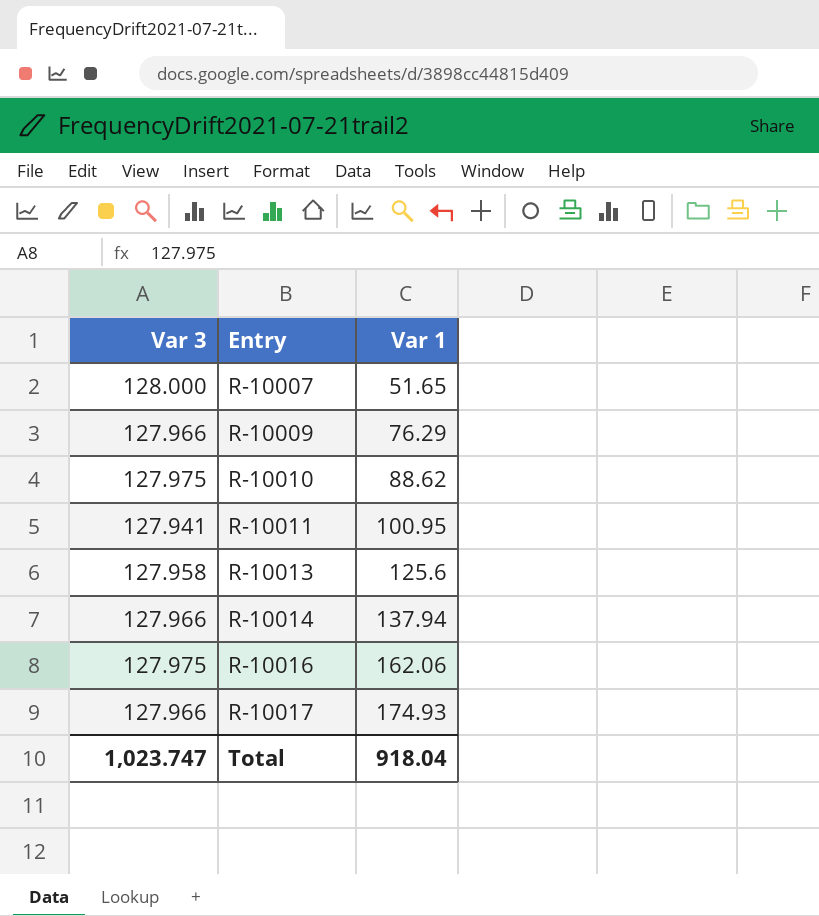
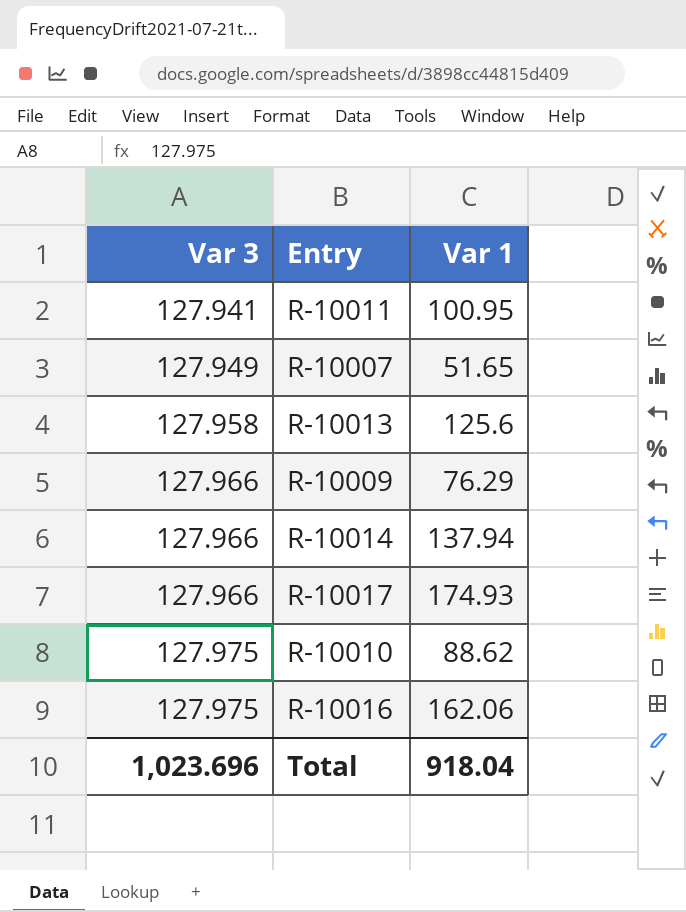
row order: Entry ascending -> Var 3 ascending
R-10007 | Var 3: 128.000 -> 127.949
Total | Var 3: 1,023.747 -> 1,023.696

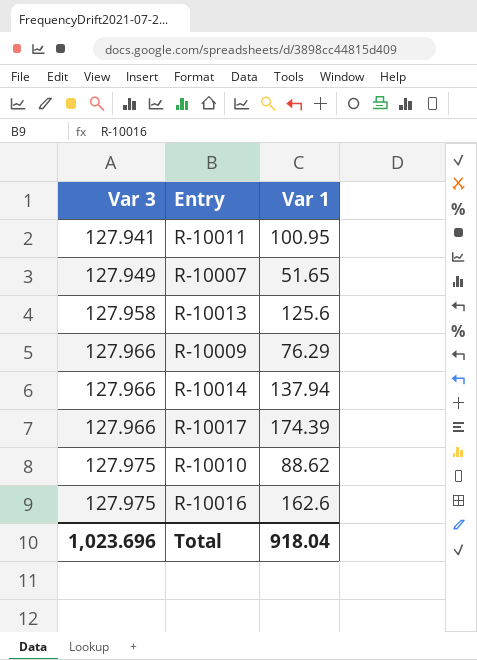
R-10017 | Var 1: 174.93 -> 174.39
R-10016 | Var 1: 162.06 -> 162.6

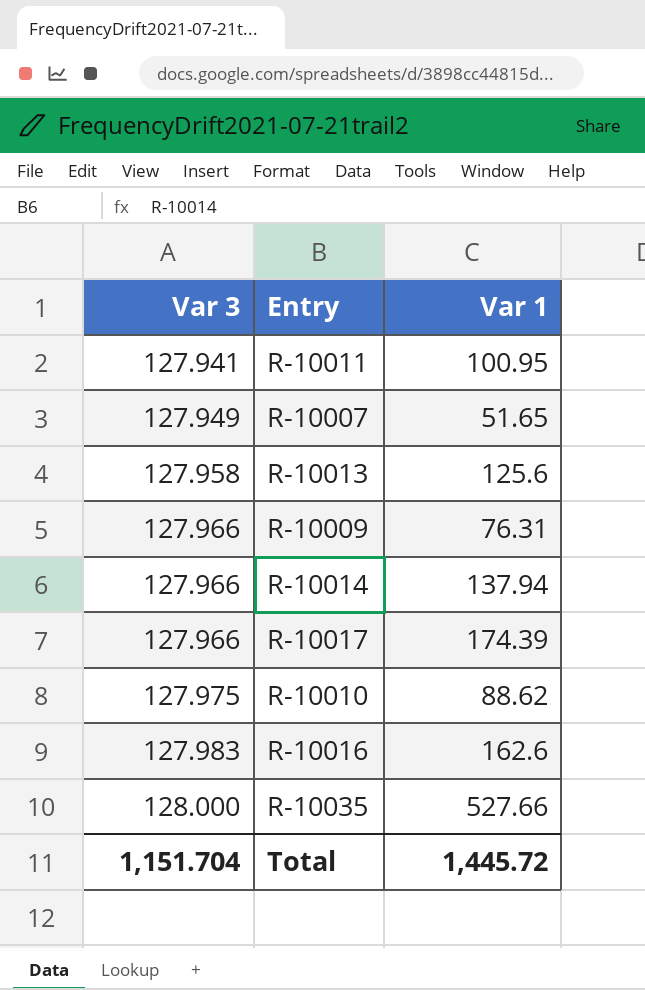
R-10009 | Var 1: 76.29 -> 76.31
R-10016 | Var 3: 127.975 -> 127.983
row R-10035: none -> 128.000 | 527.66
Total | Var 3: 1,023.696 -> 1,151.704
Total | Var 1: 918.04 -> 1,445.72

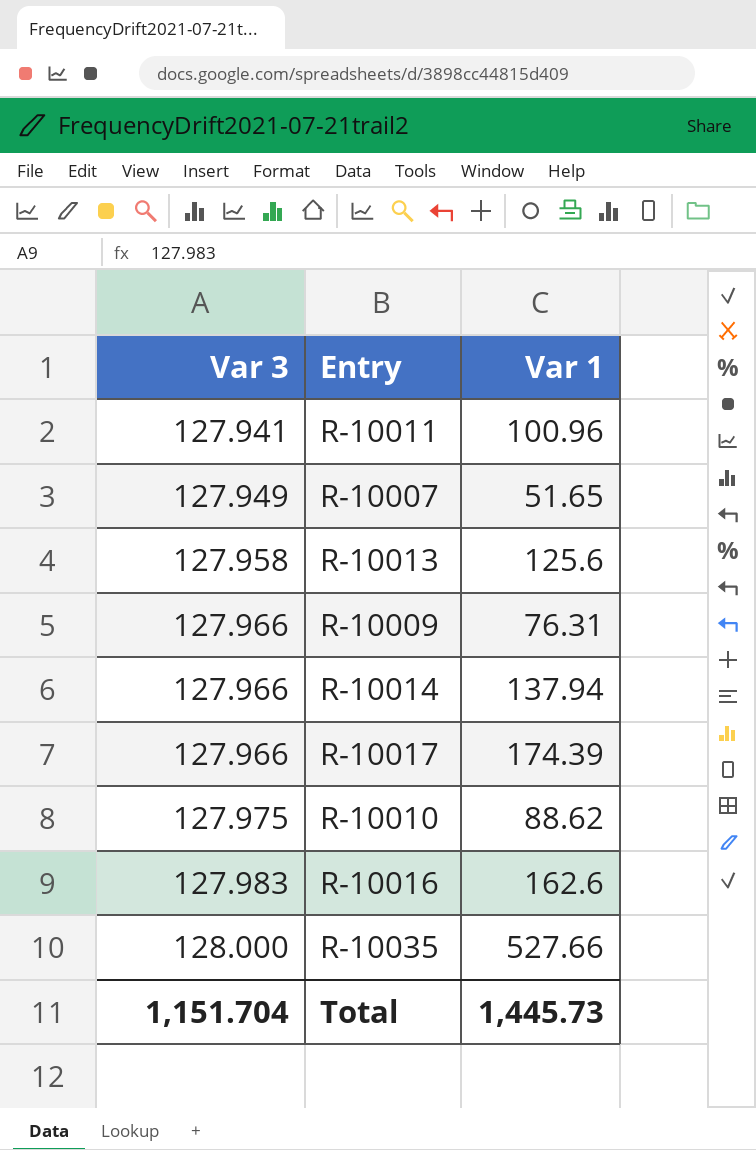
R-10011 | Var 1: 100.95 -> 100.96
Total | Var 1: 1,445.72 -> 1,445.73

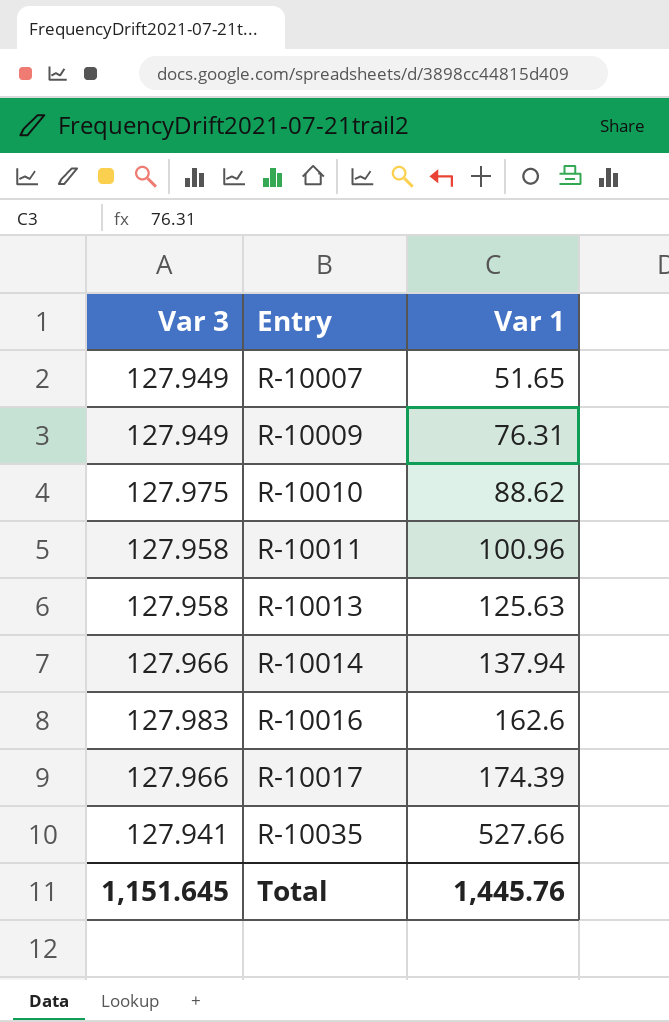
row order: Var 3 ascending -> Entry ascending
R-10009 | Var 3: 127.966 -> 127.949
R-10011 | Var 3: 127.941 -> 127.958
R-10013 | Var 1: 125.6 -> 125.63
R-10035 | Var 3: 128.000 -> 127.941
Total | Var 3: 1,151.704 -> 1,151.645
Total | Var 1: 1,445.73 -> 1,445.76

